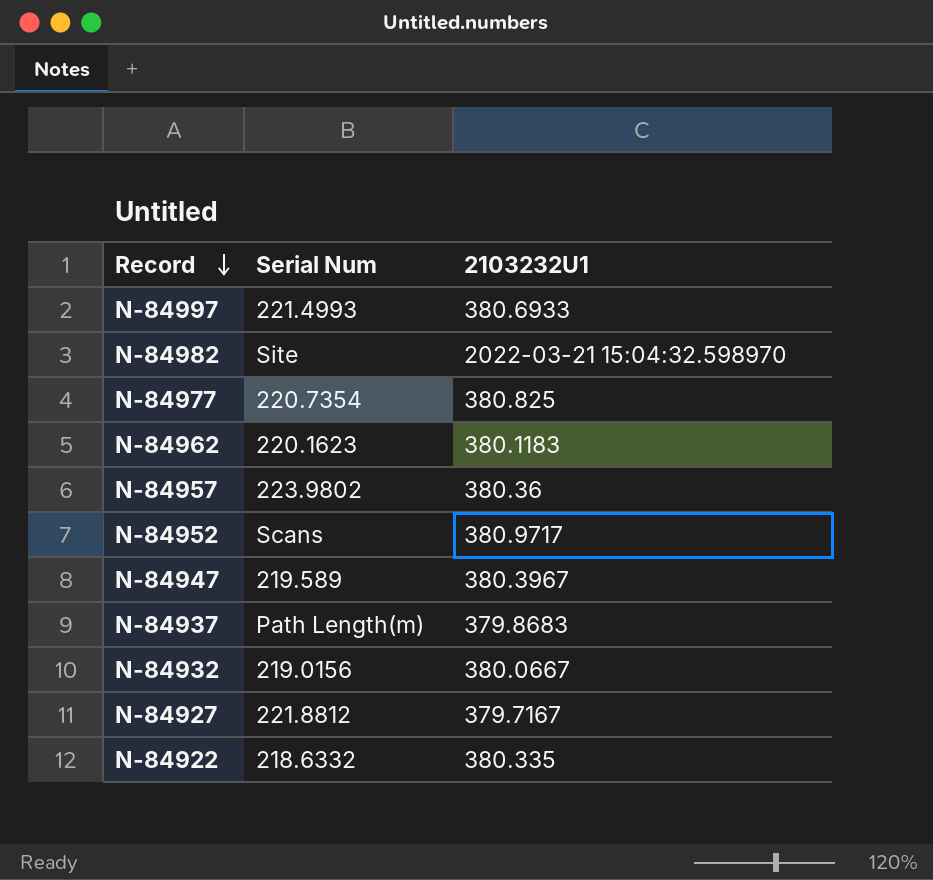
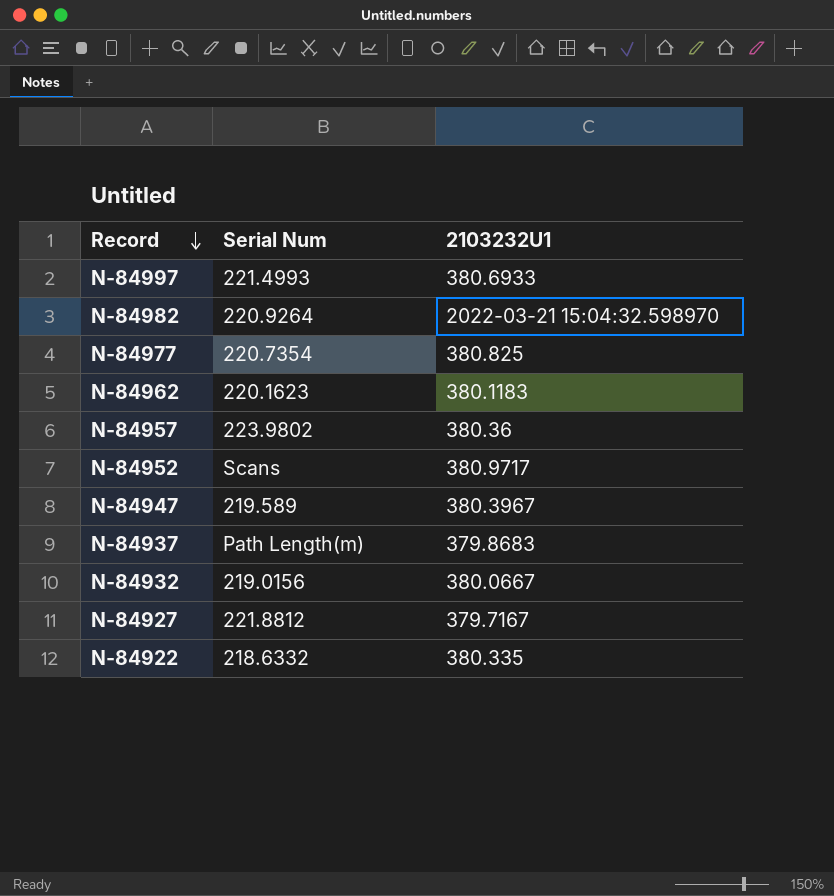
N-84982 | Serial Num: Site -> 220.9264

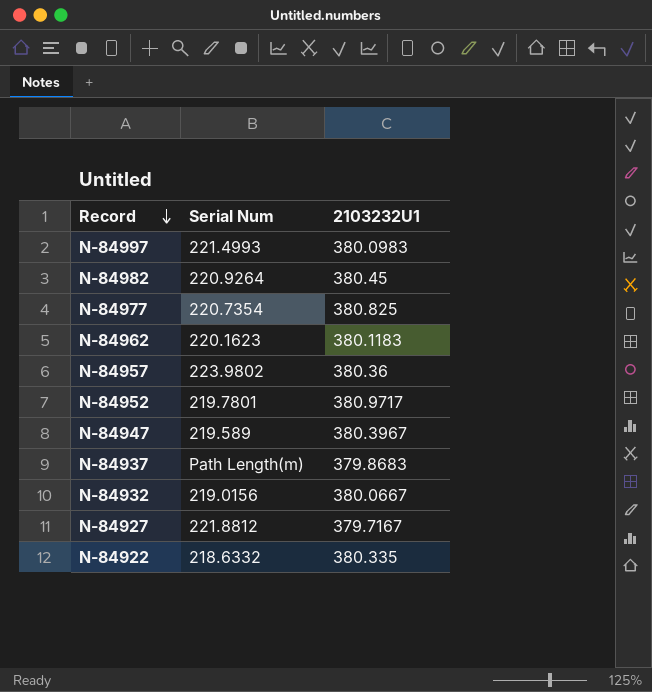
N-84997 | 2103232U1: 380.6933 -> 380.0983
N-84982 | 2103232U1: 2022-03-21 15:04:32.598970 -> 380.45
N-84952 | Serial Num: Scans -> 219.7801

